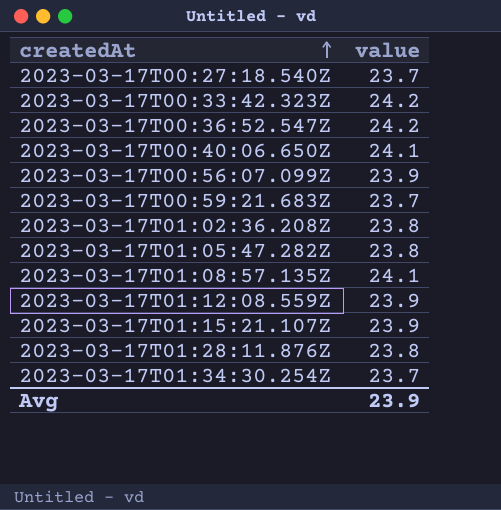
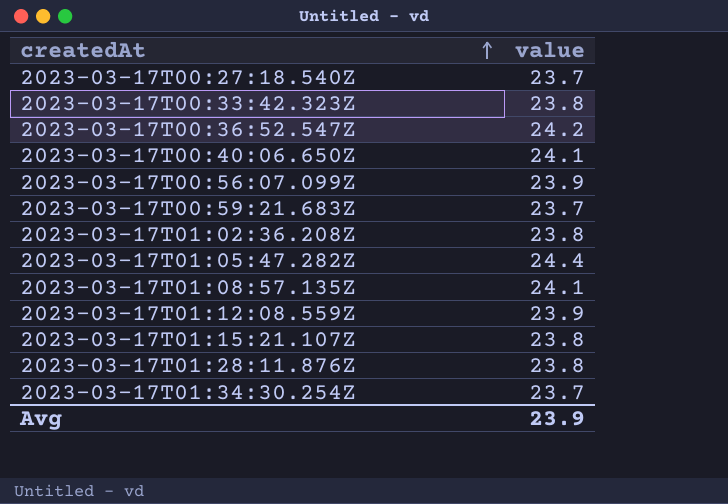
2023-03-17T00:33:42.323Z | value: 24.2 -> 23.8
2023-03-17T01:05:47.282Z | value: 23.8 -> 24.4
2023-03-17T01:15:21.107Z | value: 23.9 -> 23.8

